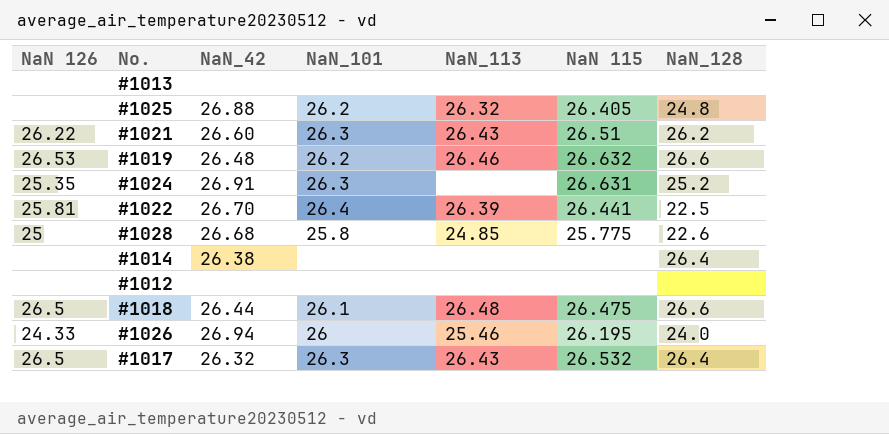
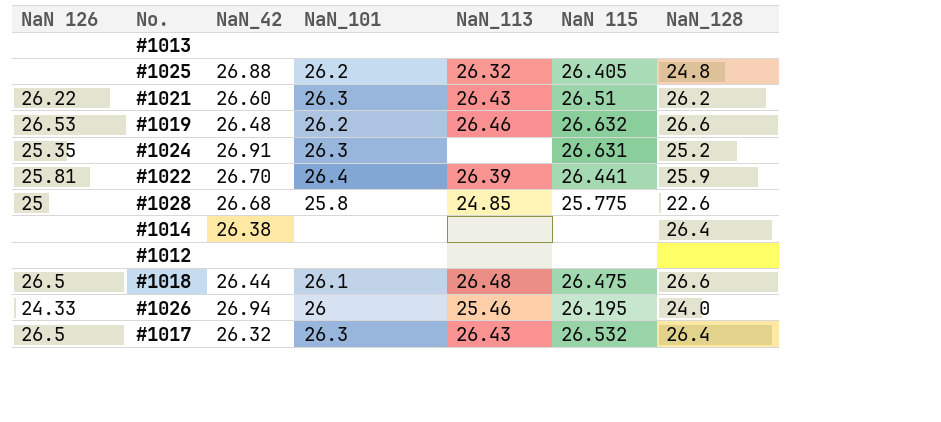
#1022 | NaN_128: 22.5 -> 25.9

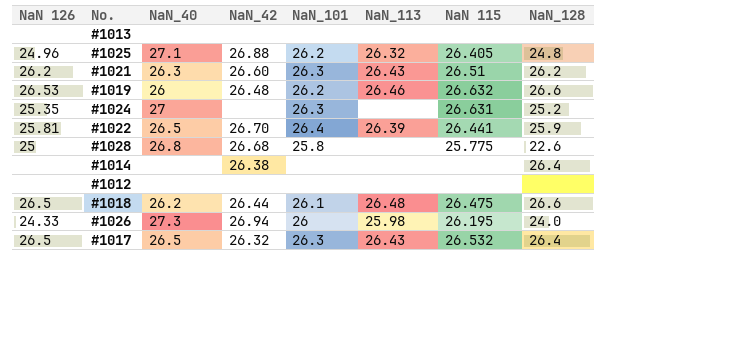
column NaN_40 | position: none -> 3
#1025 | NaN 126: none -> 24.96
#1021 | NaN 126: 26.22 -> 26.2
#1024 | NaN_42: 26.91 -> none
#1028 | NaN_113: 24.85 -> none
#1026 | NaN_113: 25.46 -> 25.98

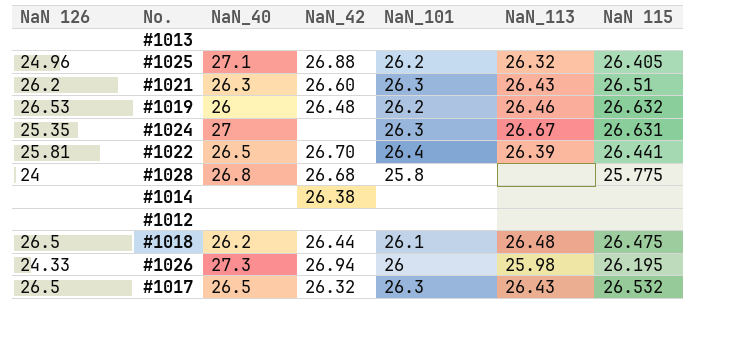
column NaN_128 | position: 8 -> none
#1024 | NaN_113: none -> 26.67
#1028 | NaN 126: 25 -> 24

